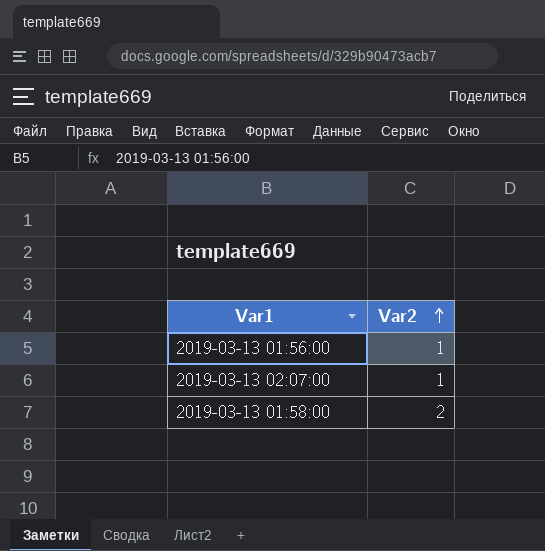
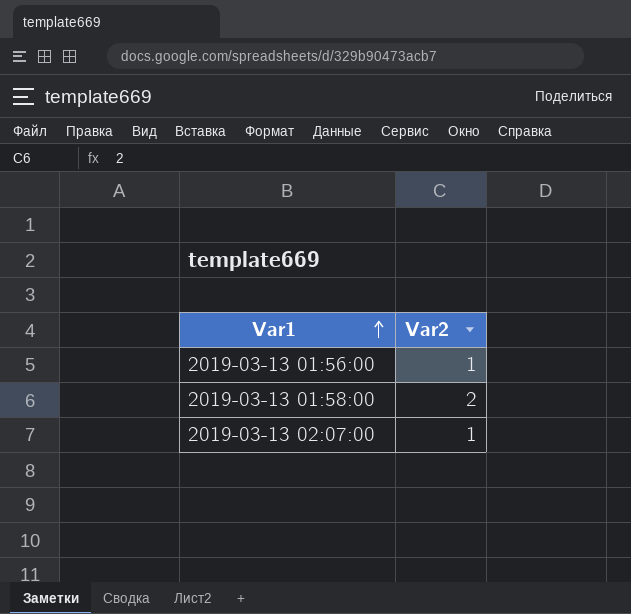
row order: Var2 ascending -> Var1 ascending

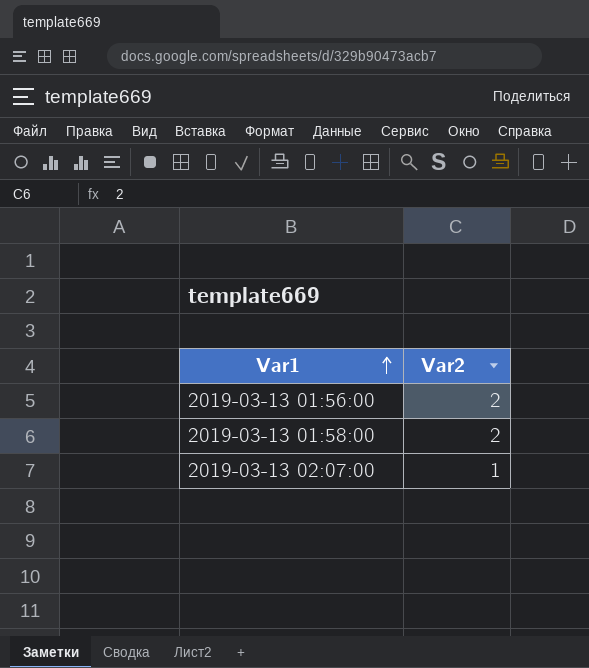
2019-03-13 01:56:00 | Var2: 1 -> 2

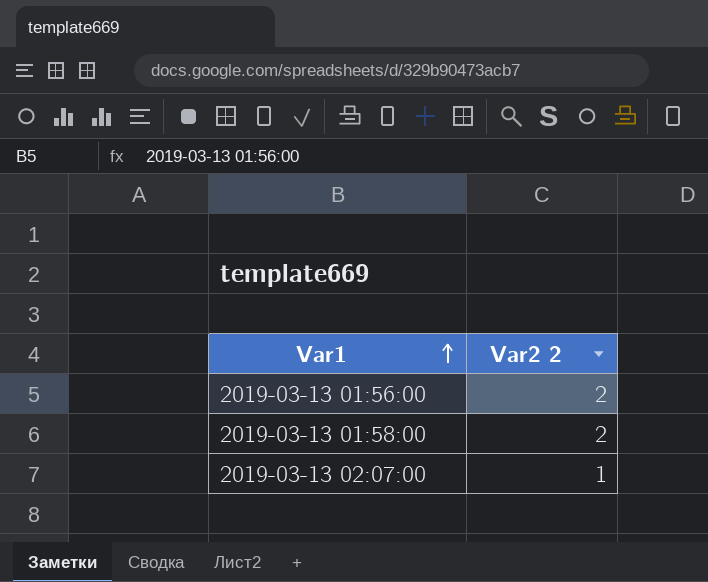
column name: Var2 -> Var2 2

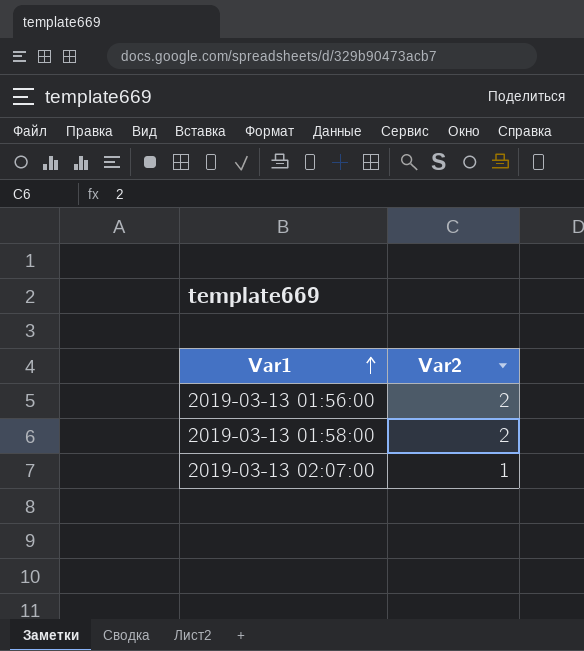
column name: Var2 2 -> Var2

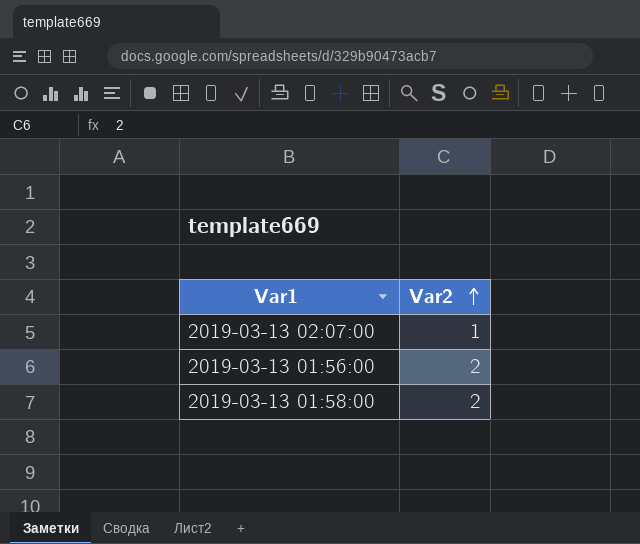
row order: Var1 ascending -> Var2 ascending

